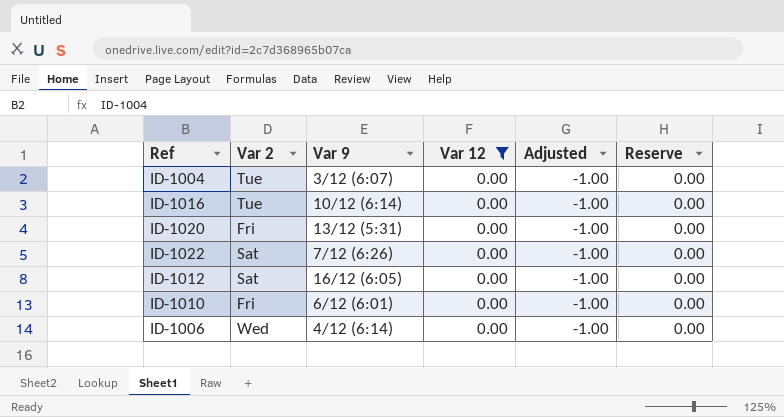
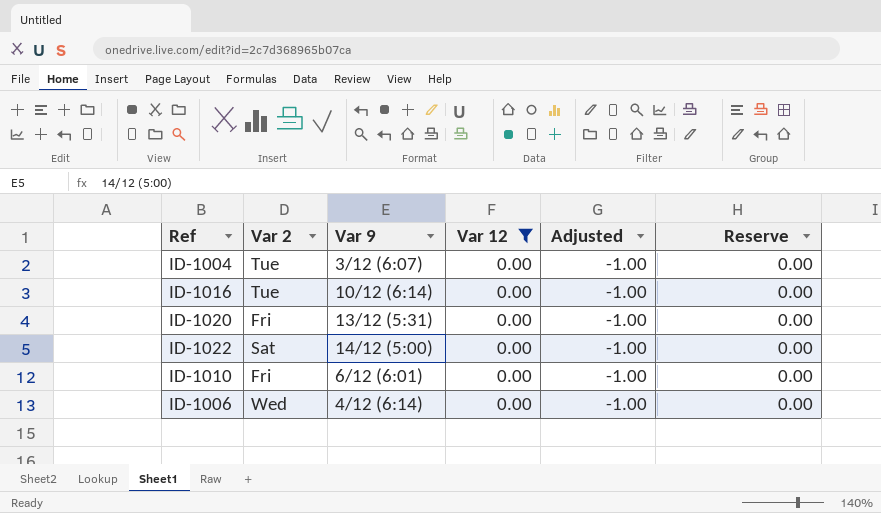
row ID-1012: Sat | 16/12 (6:05) | 0.00 | -1.00 | 0.00 -> none
ID-1022 | Var 9: 7/12 (6:26) -> 14/12 (5:00)

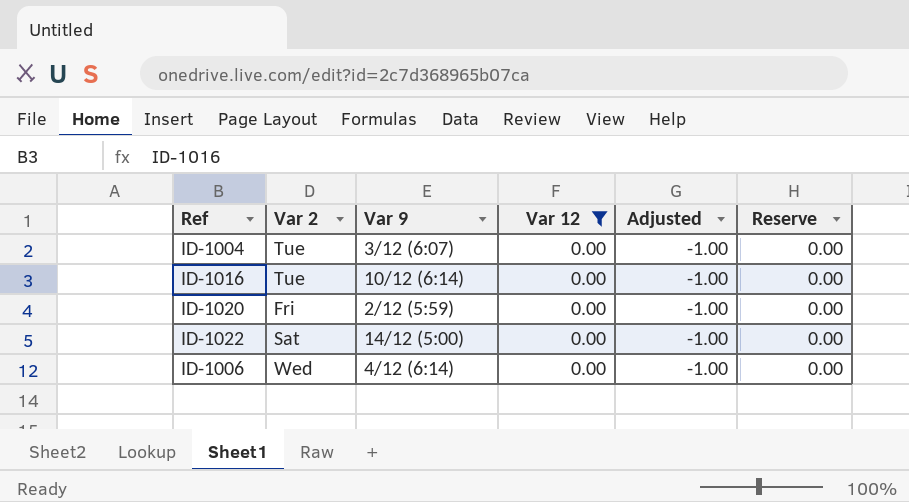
row ID-1010: Fri | 6/12 (6:01) | 0.00 | -1.00 | 0.00 -> none
ID-1020 | Var 9: 13/12 (5:31) -> 2/12 (5:59)

